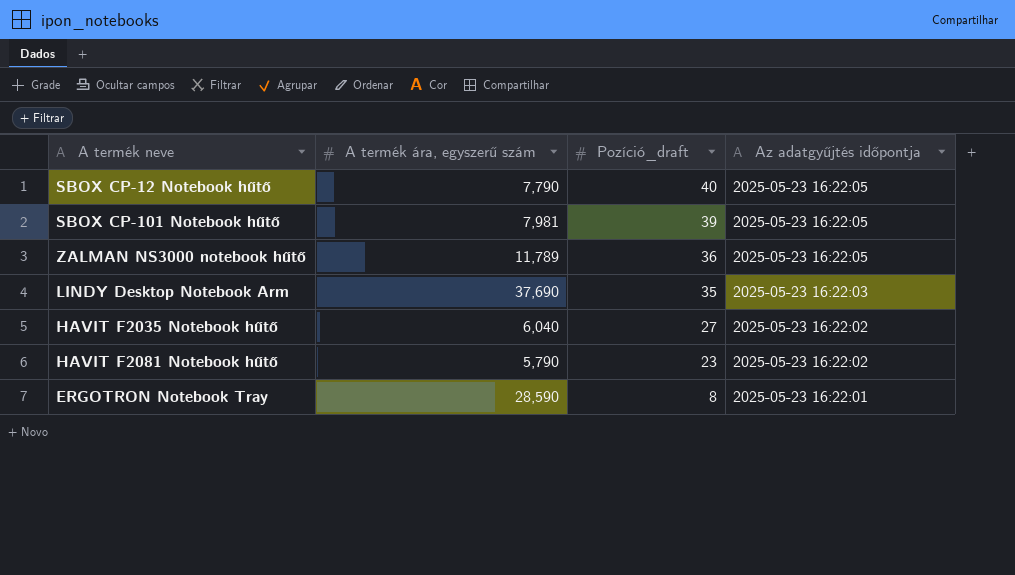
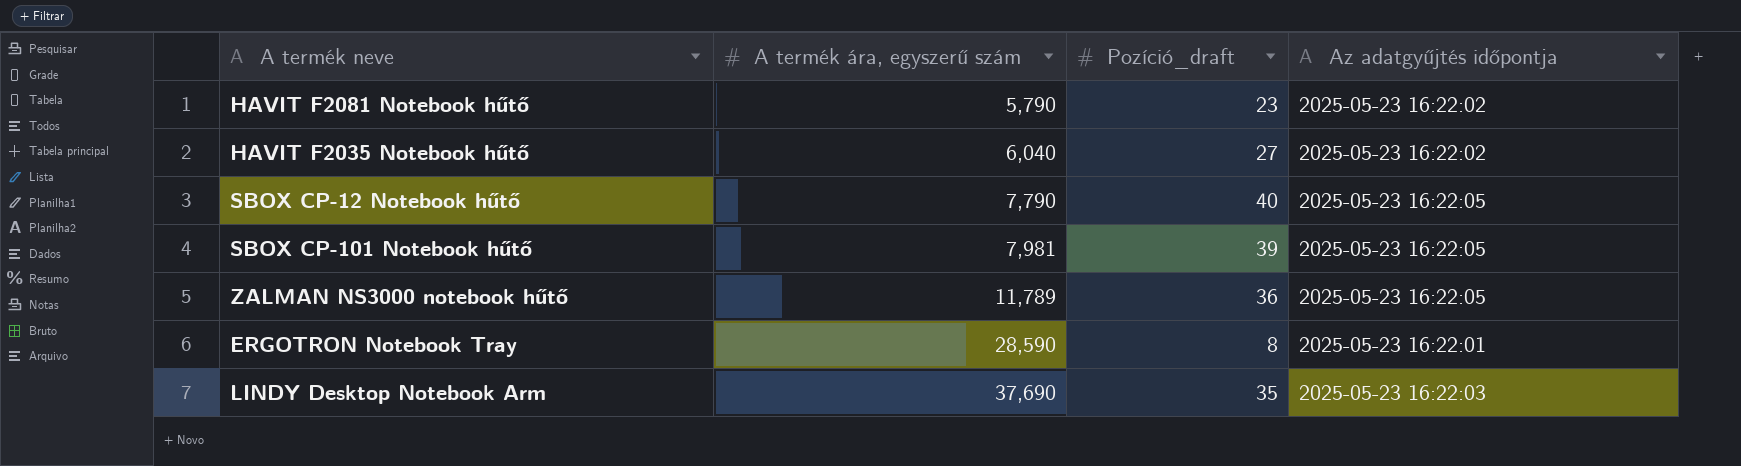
row order: Pozíció_draft descending -> A termék ára, egyszerű szám ascending

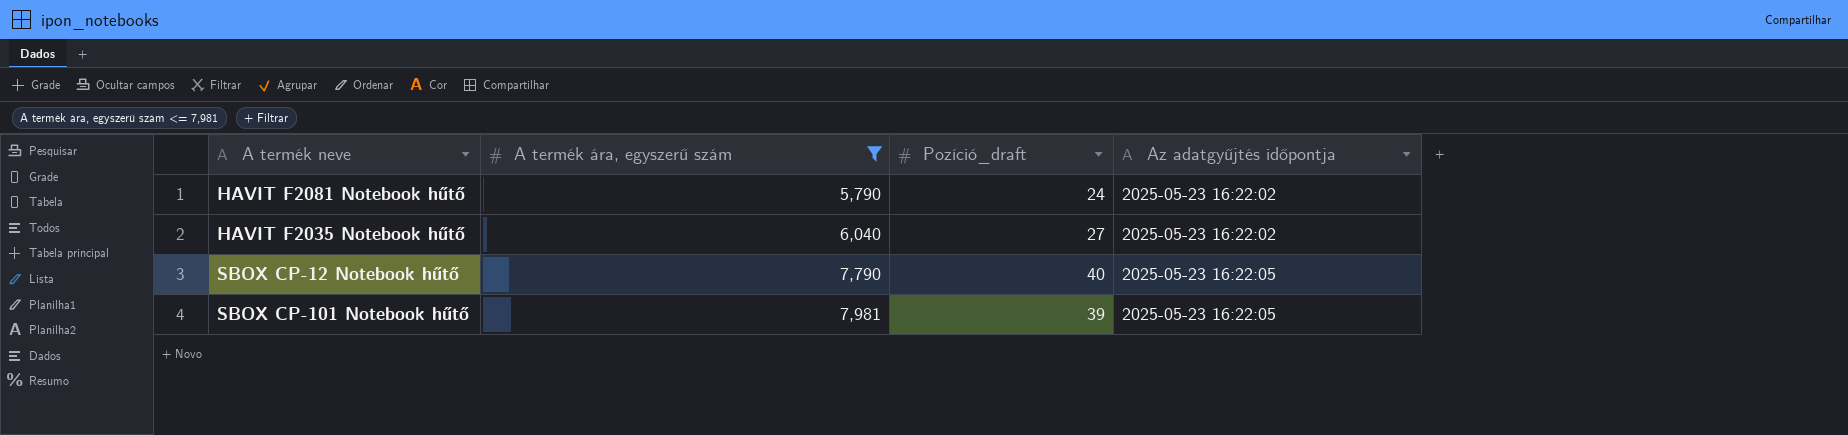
filter: none -> A termék ára, egyszerű szám <= 7,981
HAVIT F2081 Notebook hűtő | Pozíció_draft: 23 -> 24

